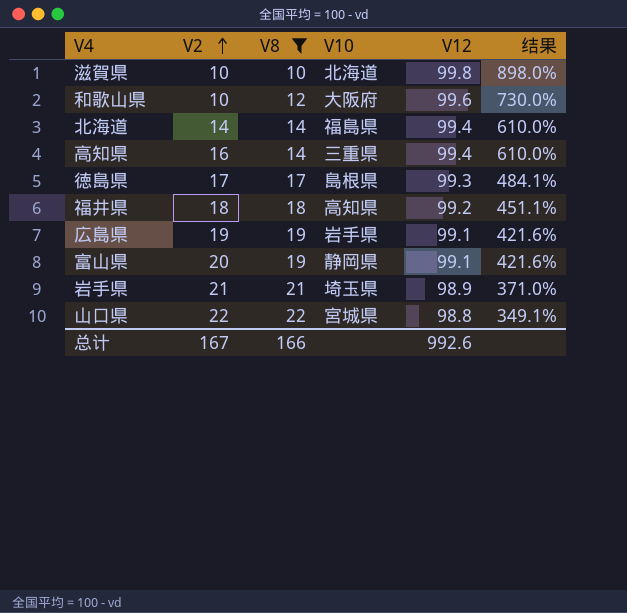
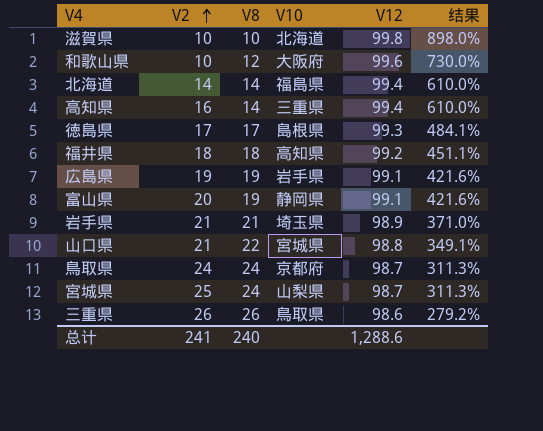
filter: V8 <= 22 -> none
山口県 | V2: 22 -> 21
总计 | V2: 167 -> 241
总计 | V8: 166 -> 240
总计 | V12: 992.6 -> 1,288.6

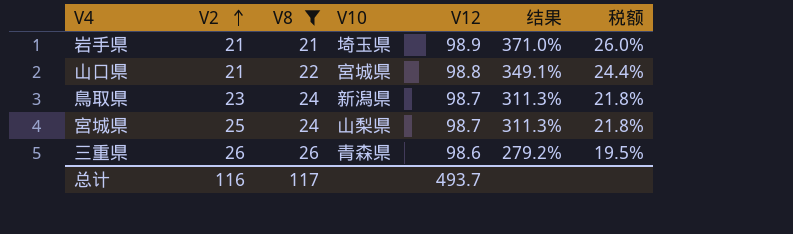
filter: none -> V8 >= 21
column 税额 | formula: none -> [结果] * 0.07
鳥取県 | V2: 24 -> 23
鳥取県 | V10: 京都府 -> 新潟県
三重県 | V10: 鳥取県 -> 青森県
总计 | V2: 241 -> 116
总计 | V8: 240 -> 117
总计 | V12: 1,288.6 -> 493.7

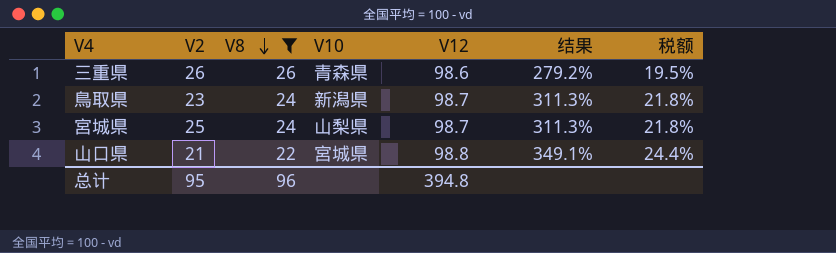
row order: V2 ascending -> V8 descending
row 岩手県: 21 | 21 | 埼玉県 | 98.9 | 371.0% | 26.0% -> none
总计 | V2: 116 -> 95
总计 | V8: 117 -> 96
总计 | V12: 493.7 -> 394.8

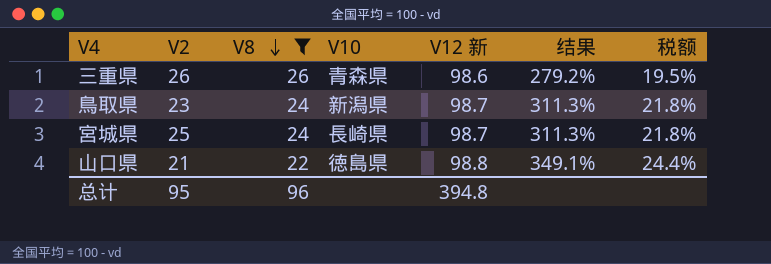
column name: V12 -> V12 新
宮城県 | V10: 山梨県 -> 長崎県
山口県 | V10: 宮城県 -> 徳島県

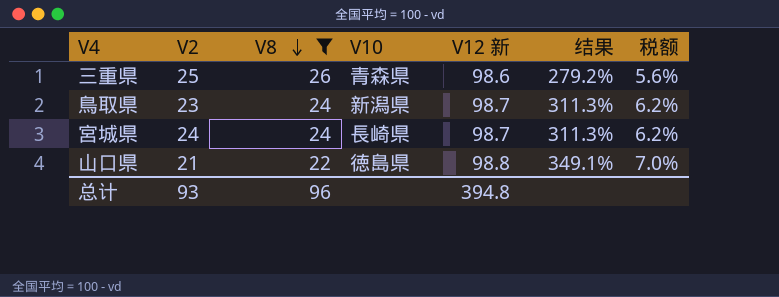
column 税额 | formula: [结果] * 0.07 -> [结果] * 0.02
三重県 | V2: 26 -> 25
宮城県 | V2: 25 -> 24
总计 | V2: 95 -> 93

